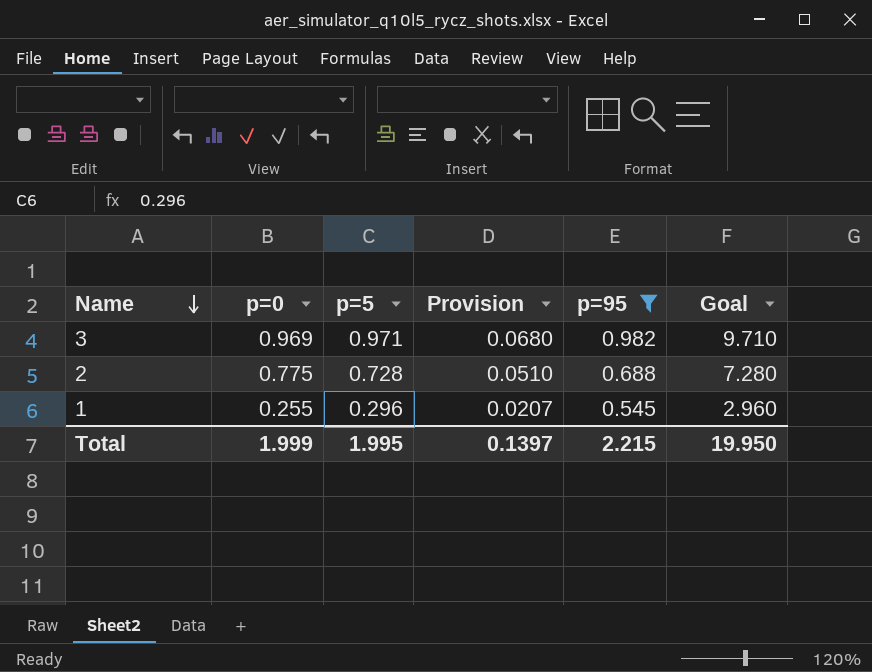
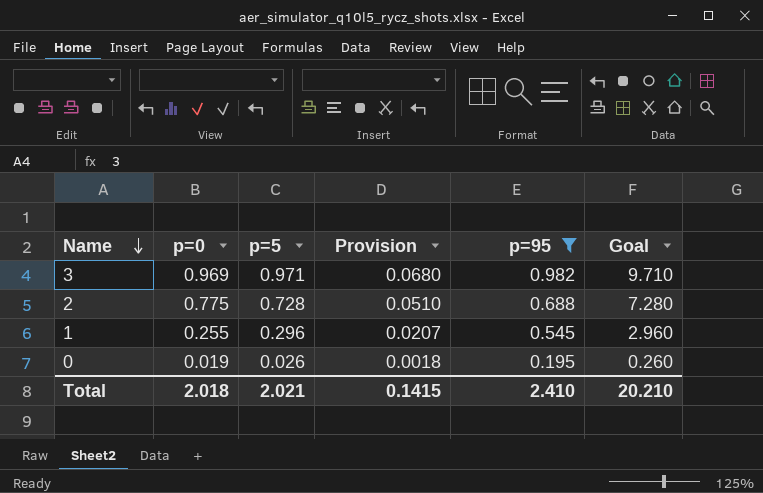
row 0: none -> 0.019 | 0.026 | 0.0018 | 0.195 | 0.260
Total | p=0: 1.999 -> 2.018
Total | p=5: 1.995 -> 2.021
Total | Provision: 0.1397 -> 0.1415
Total | p=95: 2.215 -> 2.410
Total | Goal: 19.950 -> 20.210

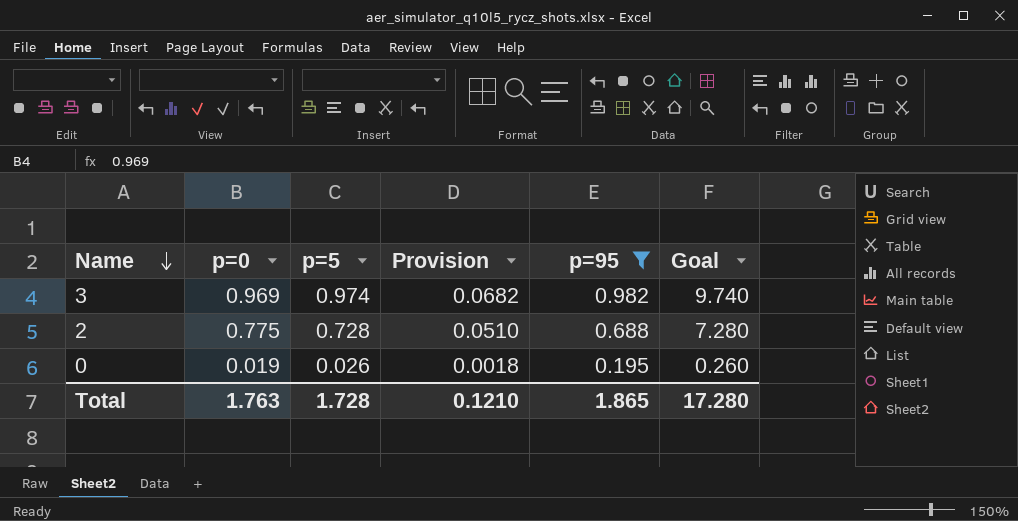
row 1: 0.255 | 0.296 | 0.0207 | 0.545 | 2.960 -> none
3 | p=5: 0.971 -> 0.974
3 | Provision: 0.0680 -> 0.0682
3 | Goal: 9.710 -> 9.740
Total | p=0: 2.018 -> 1.763
Total | p=5: 2.021 -> 1.728
Total | Provision: 0.1415 -> 0.1210
Total | p=95: 2.410 -> 1.865
Total | Goal: 20.210 -> 17.280

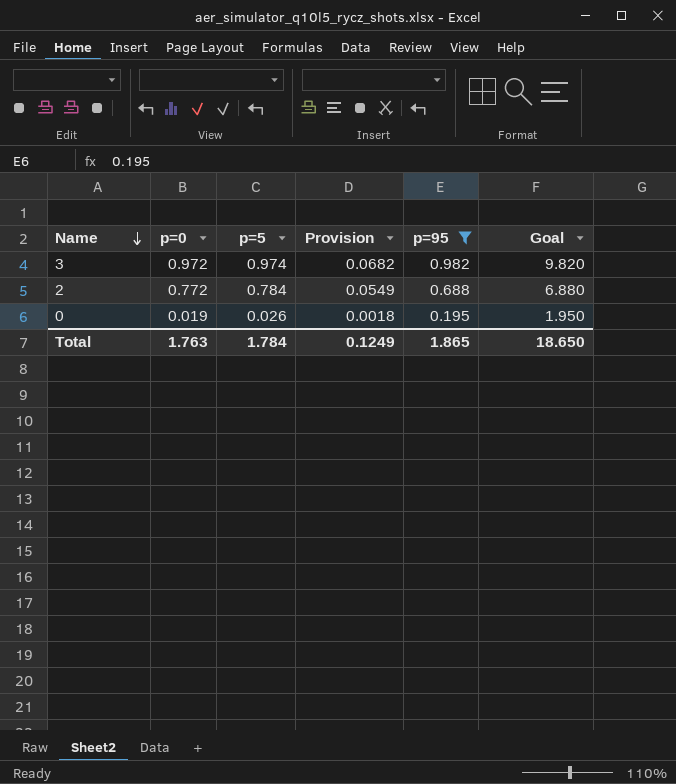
column Goal | formula: [p=5] * 10 -> [p=95] * 10
3 | p=0: 0.969 -> 0.972
2 | p=0: 0.775 -> 0.772
2 | p=5: 0.728 -> 0.784
2 | Provision: 0.0510 -> 0.0549
Total | p=5: 1.728 -> 1.784
Total | Provision: 0.1210 -> 0.1249
Total | Goal: 17.280 -> 18.650

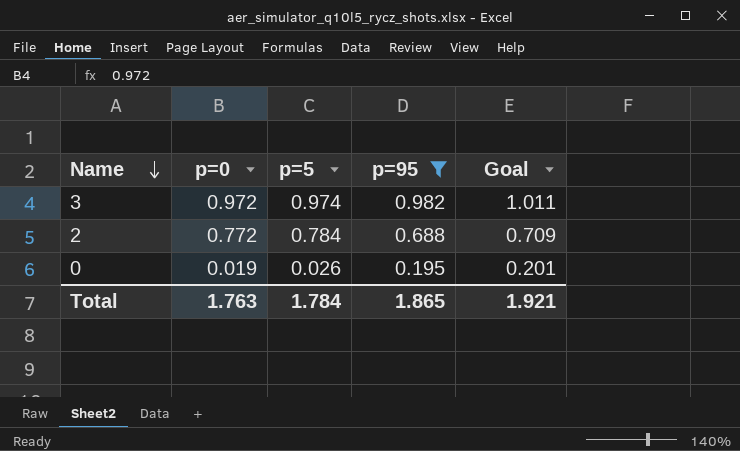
column Provision | formula: [p=5] * 0.07 -> none
column Goal | formula: [p=95] * 10 -> [p=95] * 1.03
Total | Goal: 18.650 -> 1.921

